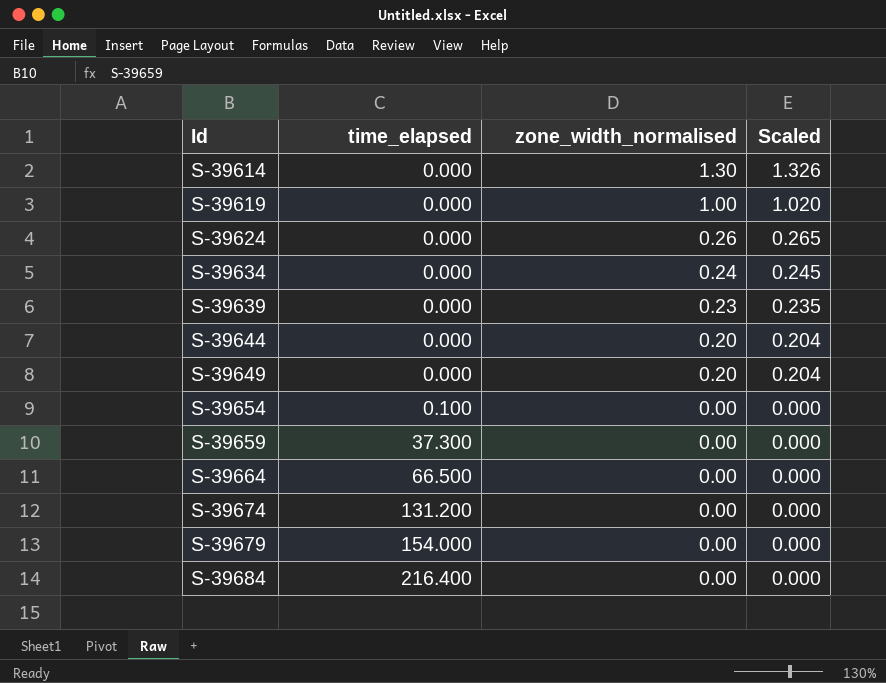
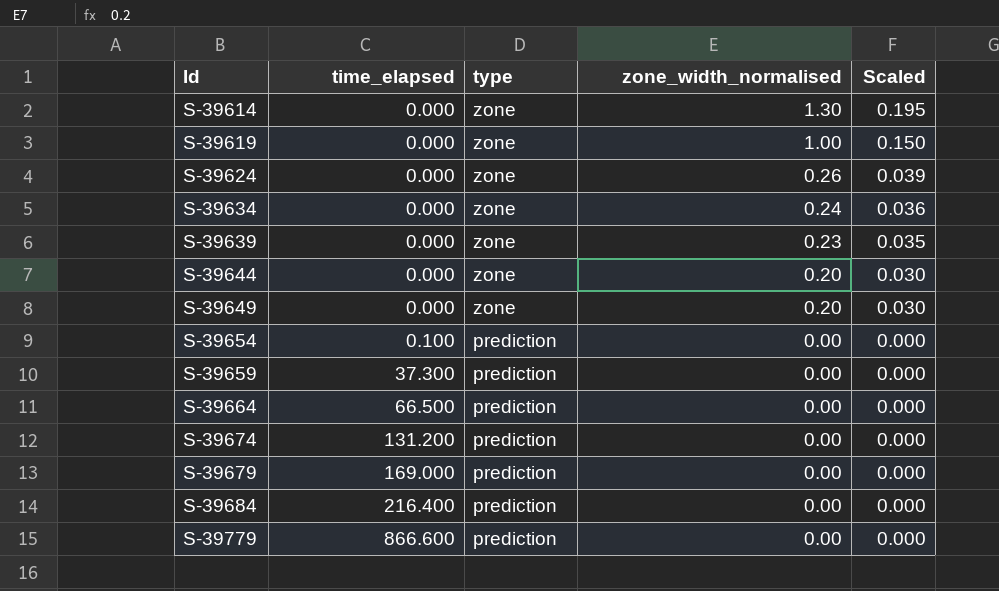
column type | position: none -> 3
column Scaled | formula: [zone_width_normalised] * 1.02 -> [zone_width_normalised] * 0.15
S-39679 | time_elapsed: 154.000 -> 169.000
row S-39779: none -> 866.600 | prediction | 0.00 | 0.000

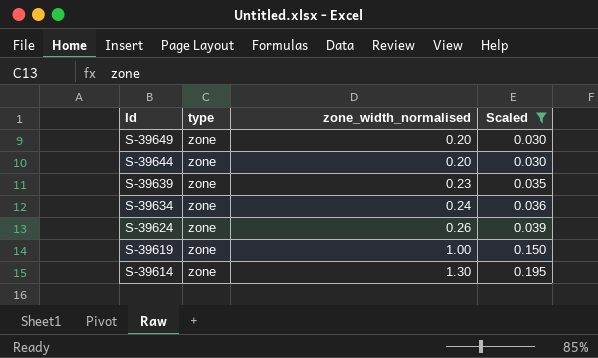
filter: none -> Scaled != 0.000
row order: Id ascending -> Id descending
column time_elapsed | position: 2 -> none

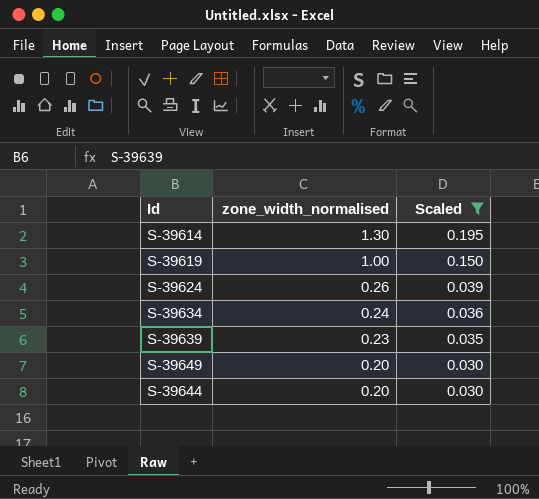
row order: Id descending -> zone_width_normalised descending
column type | position: 2 -> none

